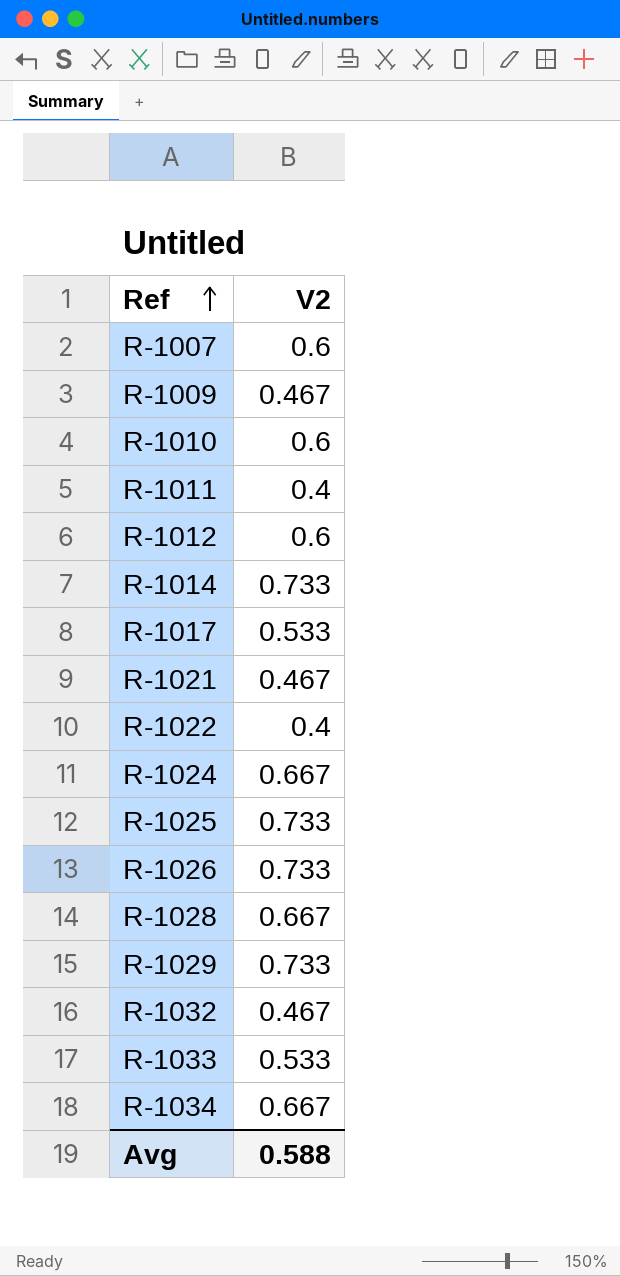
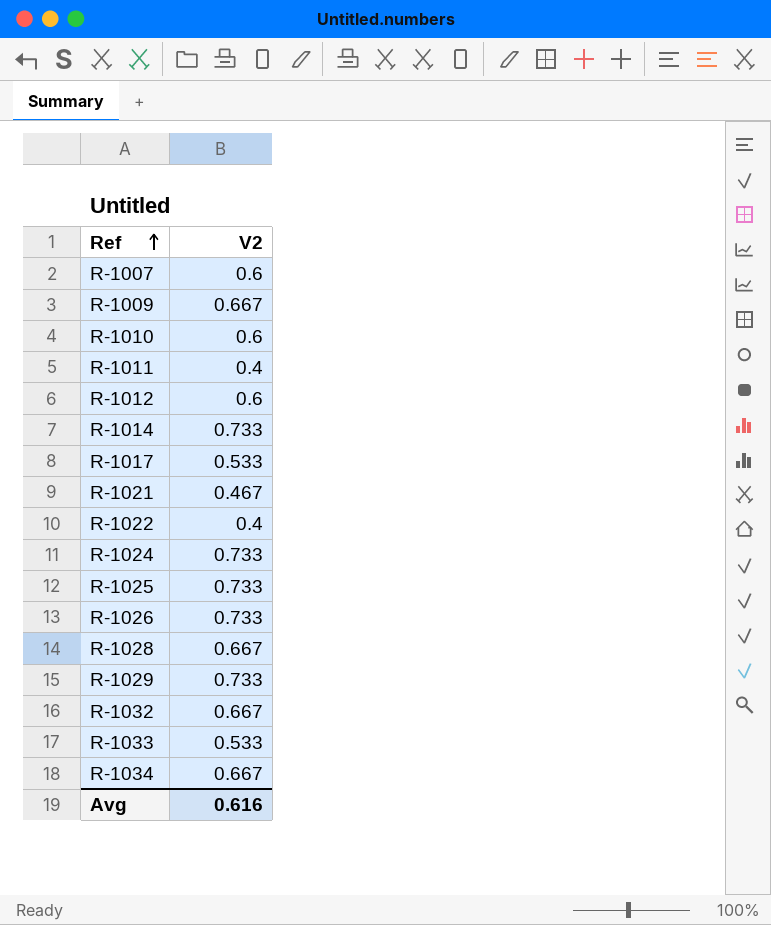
R-1009 | V2: 0.467 -> 0.667
R-1024 | V2: 0.667 -> 0.733
R-1032 | V2: 0.467 -> 0.667
Avg | V2: 0.588 -> 0.616

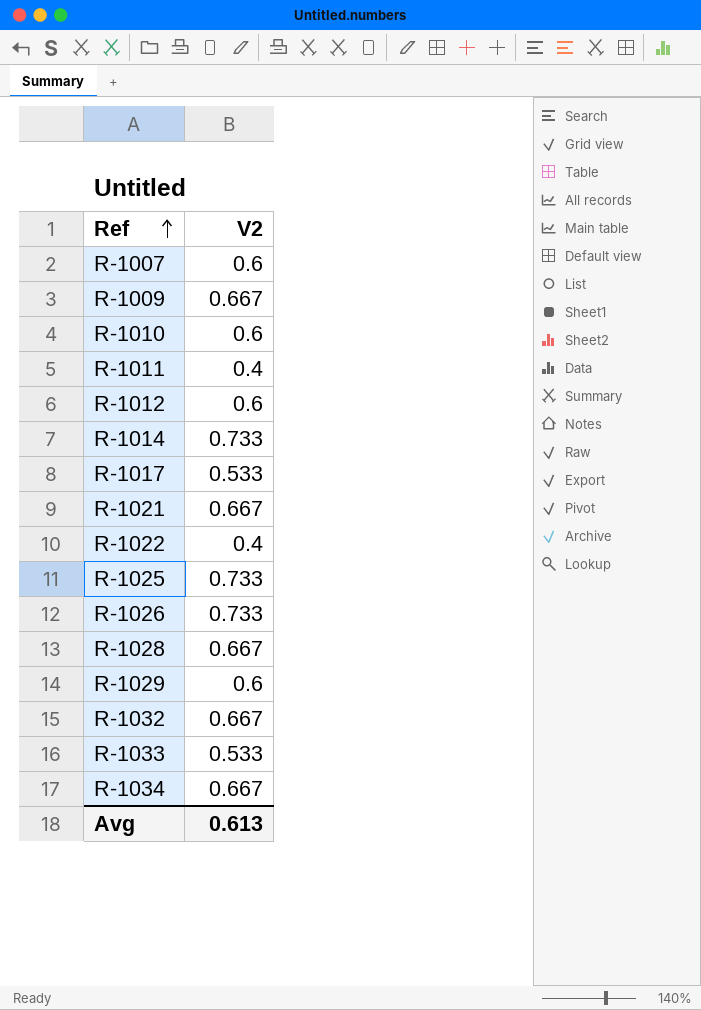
row R-1024: 0.733 -> none
R-1021 | V2: 0.467 -> 0.667
R-1029 | V2: 0.733 -> 0.6
Avg | V2: 0.616 -> 0.613

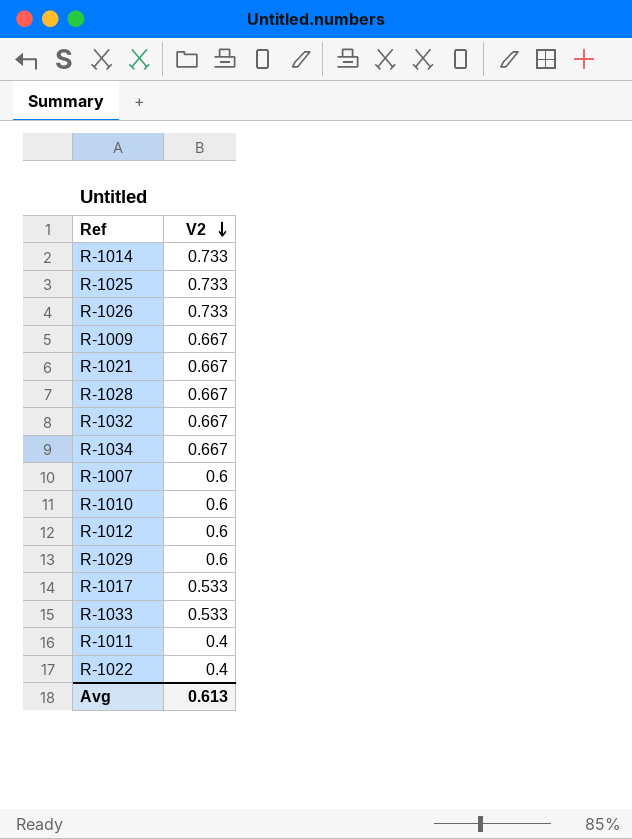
row order: Ref ascending -> V2 descending

